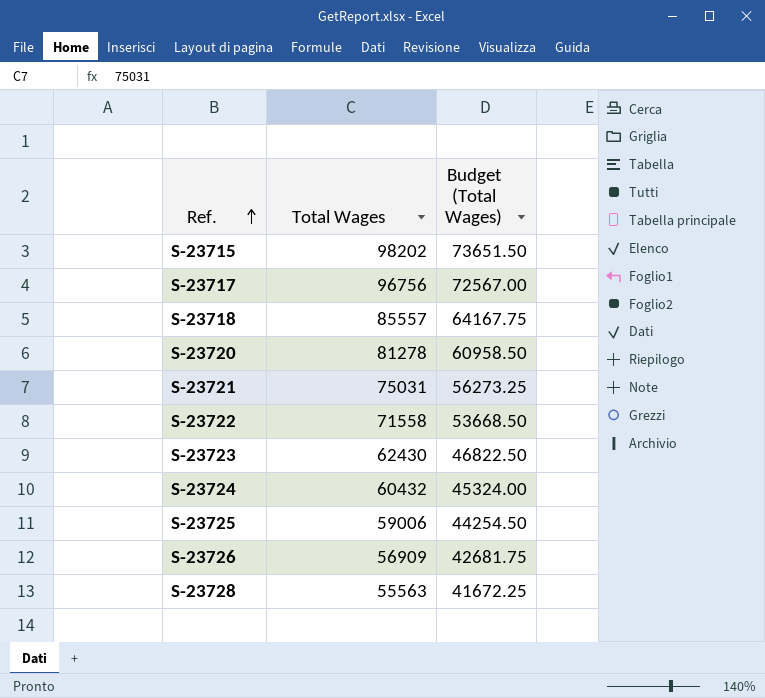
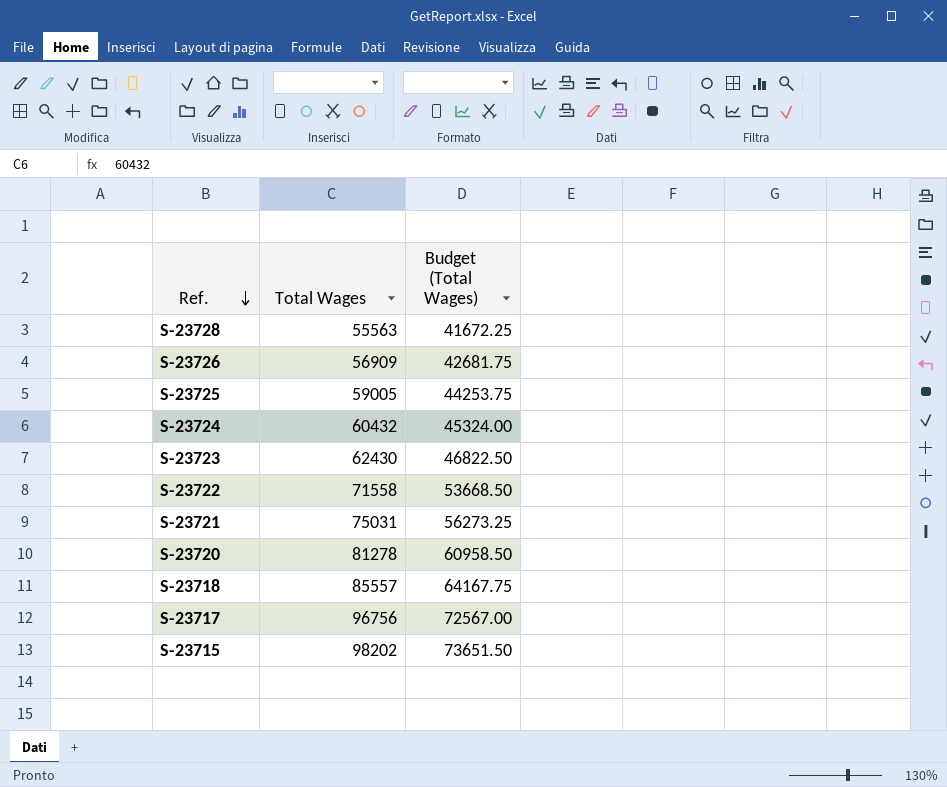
row order: Ref. ascending -> Ref. descending
S-23725 | Total Wages: 59006 -> 59005
S-23725 | Budget (Total Wages): 44254.50 -> 44253.75

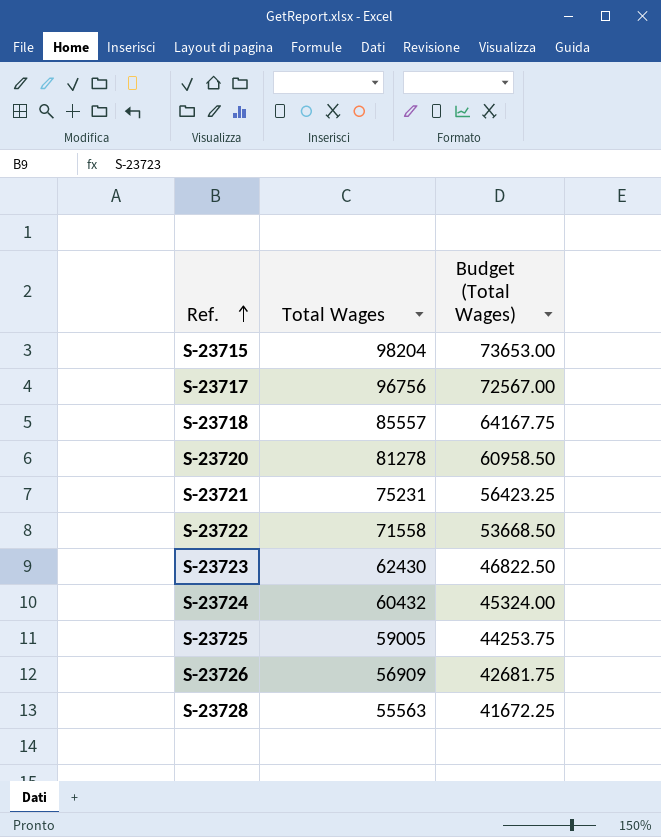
row order: Ref. descending -> Ref. ascending
S-23715 | Total Wages: 98202 -> 98204
S-23715 | Budget (Total Wages): 73651.50 -> 73653.00
S-23721 | Total Wages: 75031 -> 75231
S-23721 | Budget (Total Wages): 56273.25 -> 56423.25

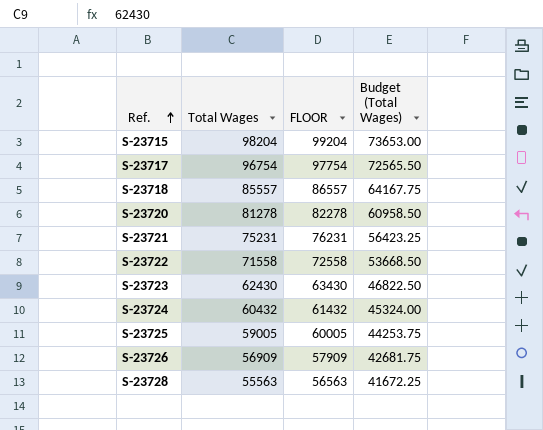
column FLOOR | formula: none -> [Total Wages] + 1000
S-23717 | Total Wages: 96756 -> 96754
S-23717 | Budget (Total Wages): 72567.00 -> 72565.50

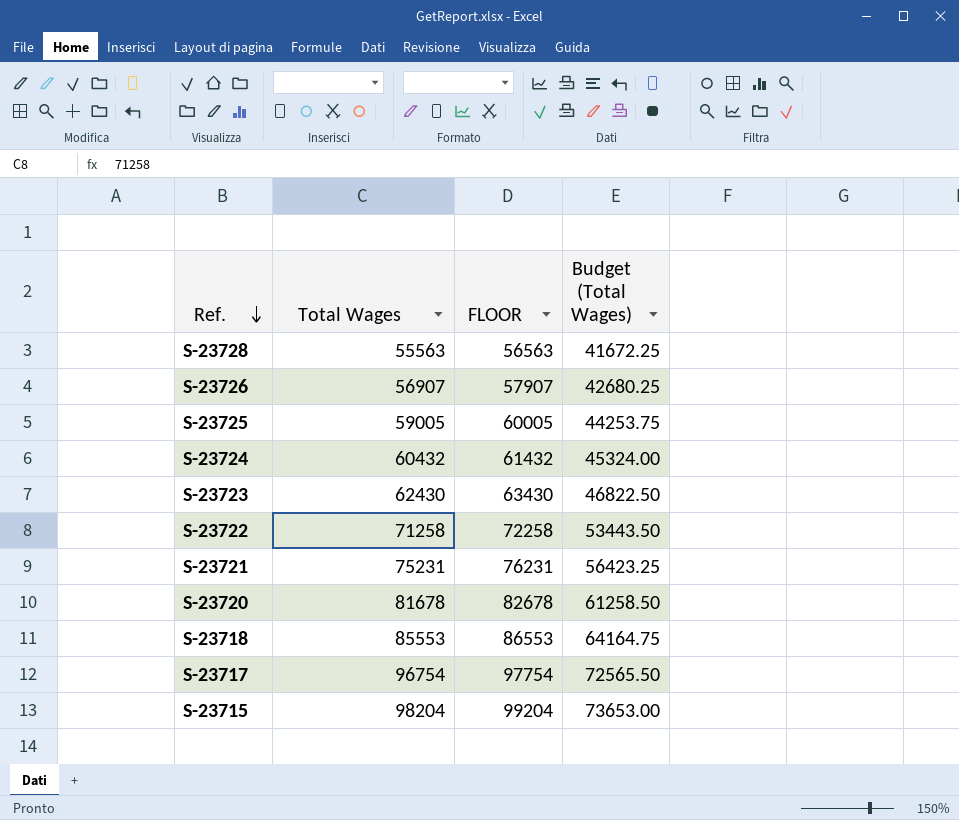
row order: Ref. ascending -> Ref. descending
S-23726 | Total Wages: 56909 -> 56907
S-23726 | FLOOR: 57909 -> 57907
S-23726 | Budget (Total Wages): 42681.75 -> 42680.25
S-23722 | Total Wages: 71558 -> 71258
S-23722 | FLOOR: 72558 -> 72258
S-23722 | Budget (Total Wages): 53668.50 -> 53443.50
S-23720 | Total Wages: 81278 -> 81678
S-23720 | FLOOR: 82278 -> 82678
S-23720 | Budget (Total Wages): 60958.50 -> 61258.50
S-23718 | Total Wages: 85557 -> 85553
S-23718 | FLOOR: 86557 -> 86553
S-23718 | Budget (Total Wages): 64167.75 -> 64164.75

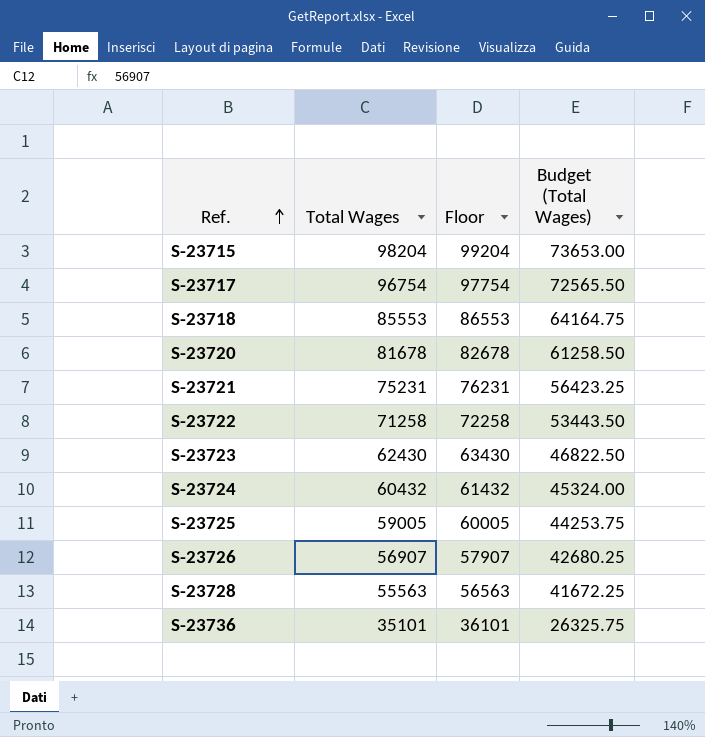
row order: Ref. descending -> Ref. ascending
column name: FLOOR -> Floor
row S-23736: none -> 35101 | 36101 | 26325.75

